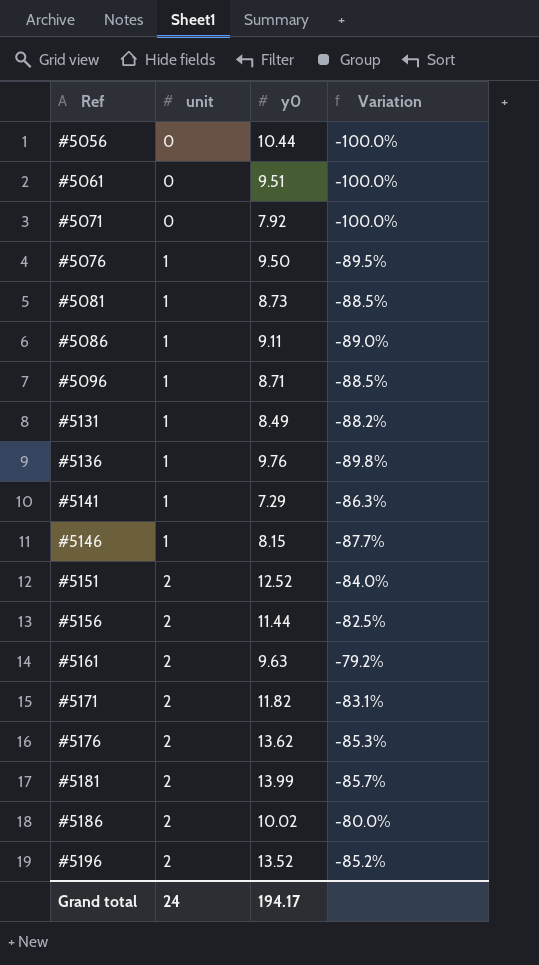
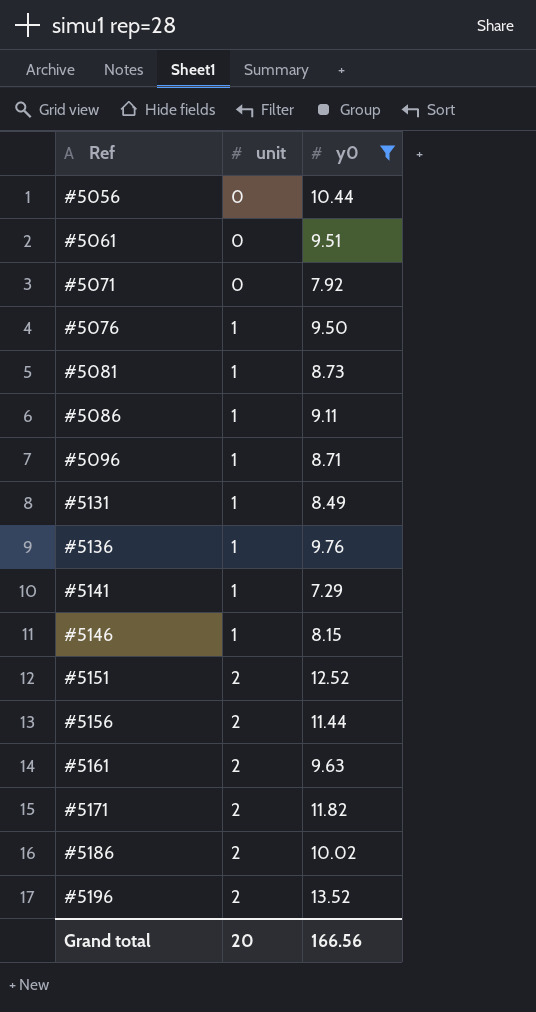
filter: none -> y0 <= 13.52
column Variation | formula: ([unit] - [y0]) / [y0] -> none
Grand total | unit: 24 -> 20
Grand total | y0: 194.17 -> 166.56

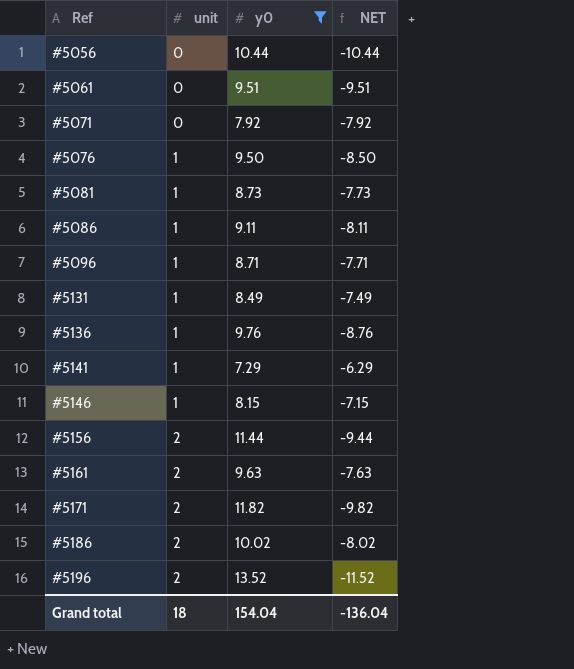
column NET | formula: none -> [unit] - [y0]
row #5151: 2 | 12.52 -> none
Grand total | unit: 20 -> 18
Grand total | y0: 166.56 -> 154.04

